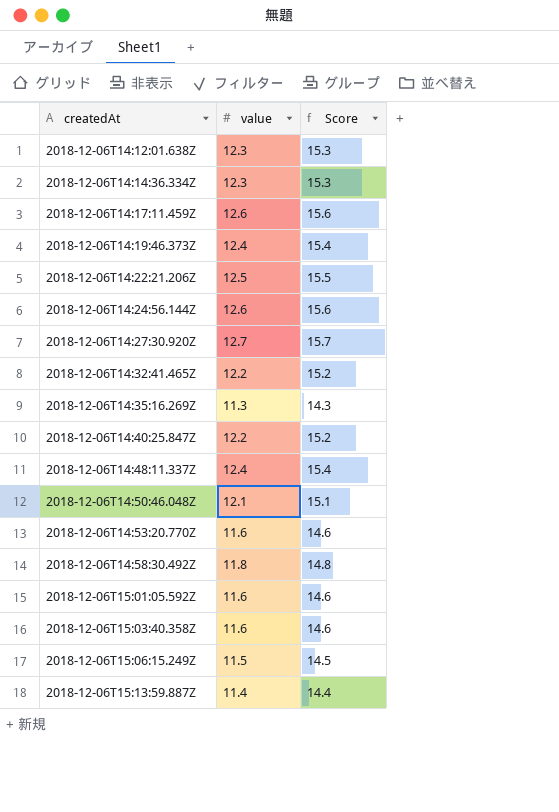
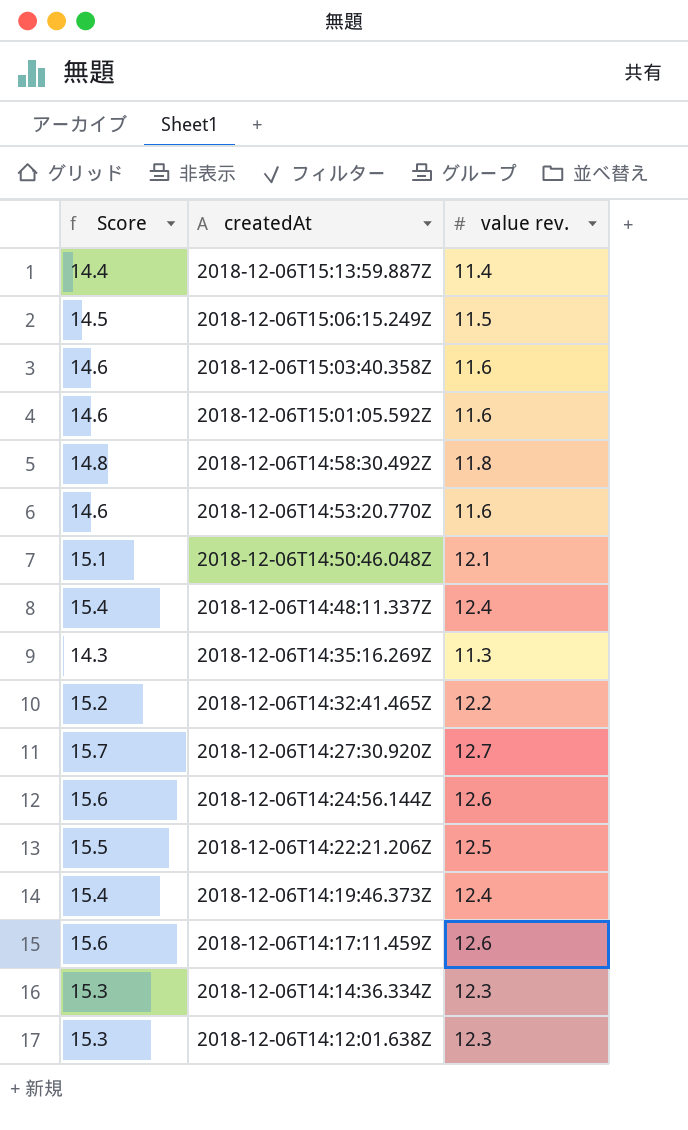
row order: createdAt ascending -> createdAt descending
column Score | position: 3 -> 1
column name: value -> value rev.
row 2018-12-06T14:40:25.847Z: 12.2 | 15.2 -> none

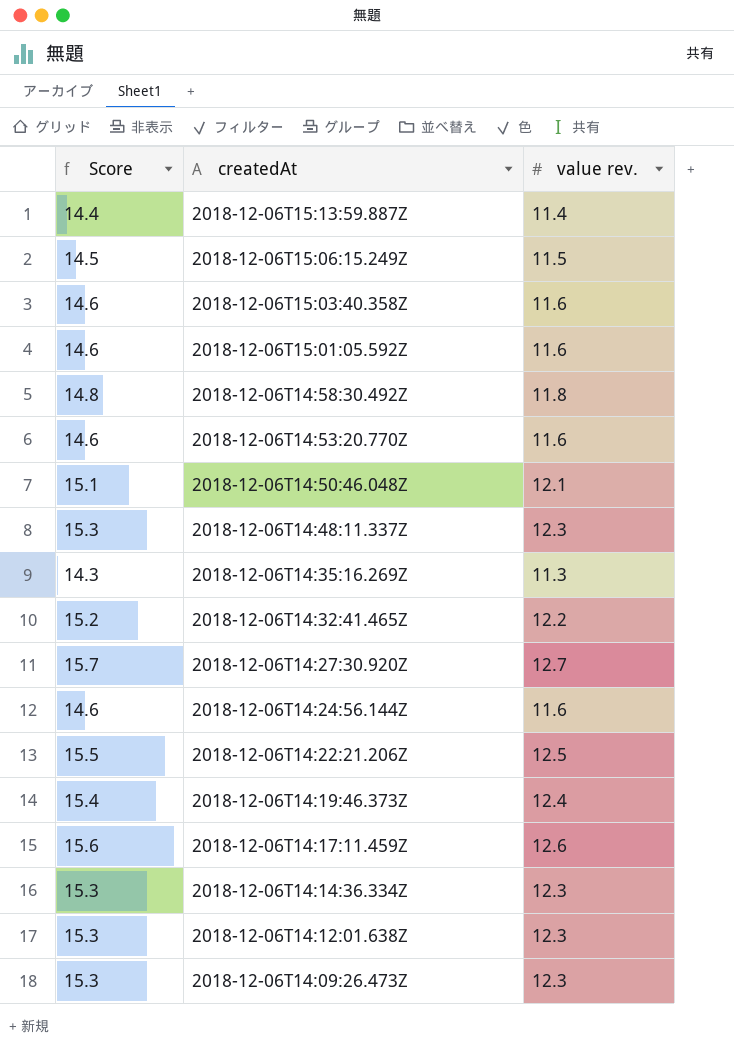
2018-12-06T14:48:11.337Z | Score: 15.4 -> 15.3
2018-12-06T14:48:11.337Z | value rev.: 12.4 -> 12.3
2018-12-06T14:24:56.144Z | Score: 15.6 -> 14.6
2018-12-06T14:24:56.144Z | value rev.: 12.6 -> 11.6
row 2018-12-06T14:09:26.473Z: none -> 15.3 | 12.3

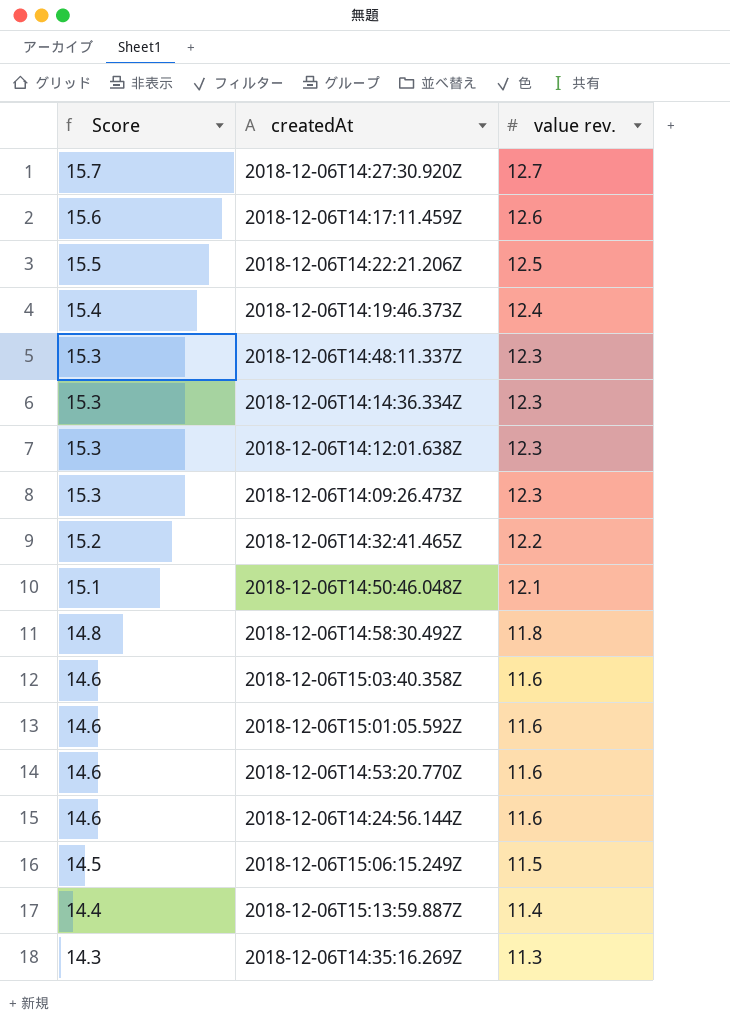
row order: createdAt descending -> Score descending

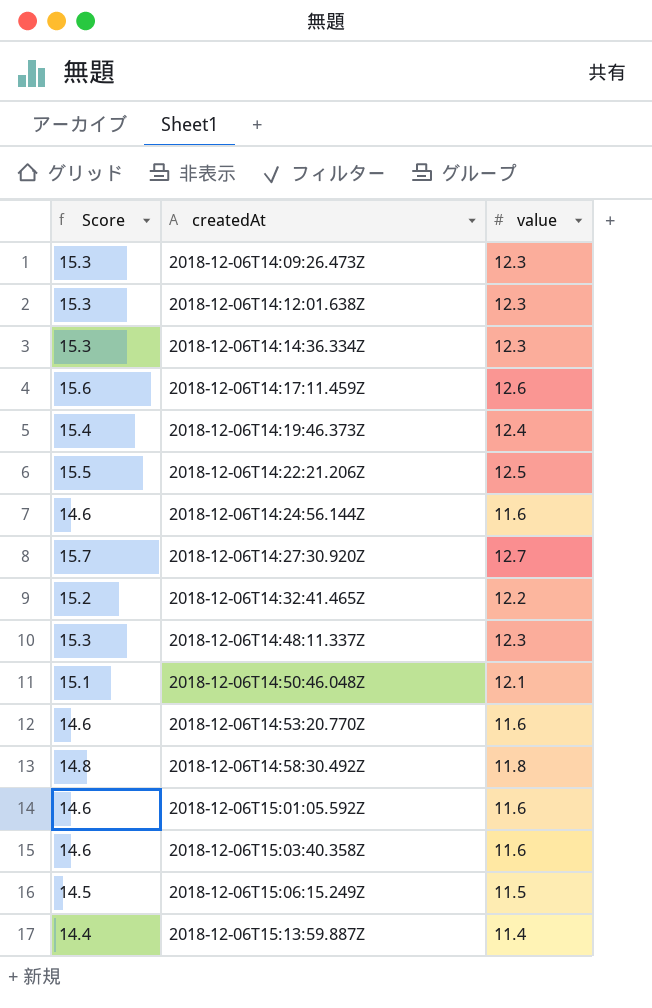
row order: Score descending -> createdAt ascending
column name: value rev. -> value
row 2018-12-06T14:35:16.269Z: 14.3 | 11.3 -> none

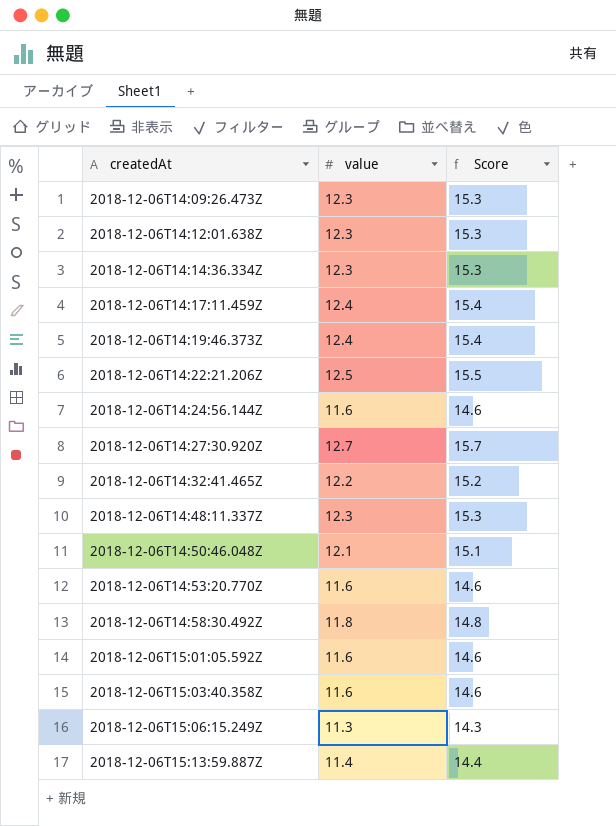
column Score | position: 1 -> 3
2018-12-06T14:17:11.459Z | value: 12.6 -> 12.4
2018-12-06T14:17:11.459Z | Score: 15.6 -> 15.4
2018-12-06T15:06:15.249Z | value: 11.5 -> 11.3
2018-12-06T15:06:15.249Z | Score: 14.5 -> 14.3

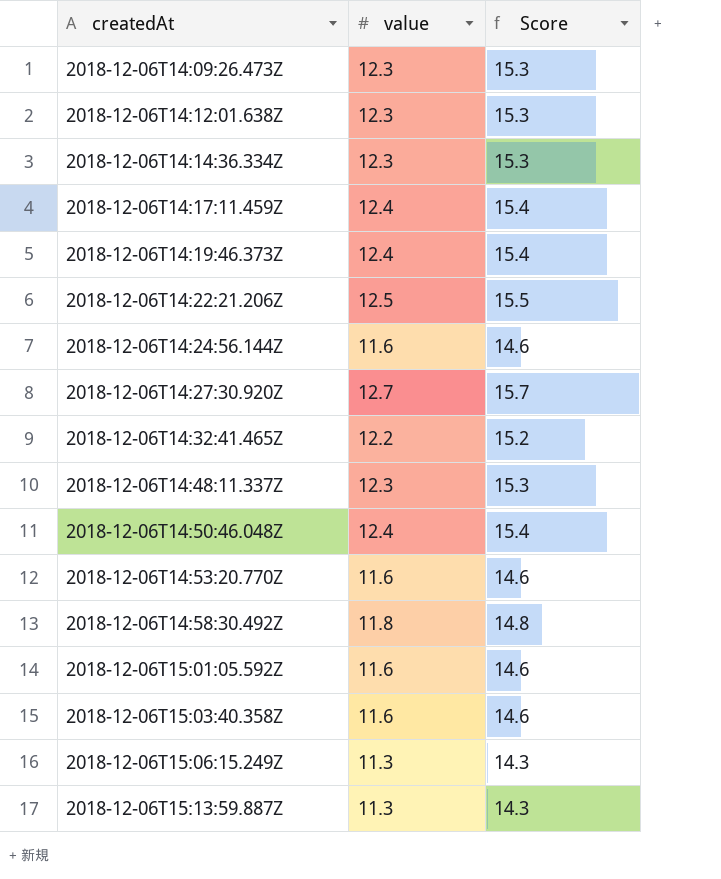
2018-12-06T14:50:46.048Z | value: 12.1 -> 12.4
2018-12-06T14:50:46.048Z | Score: 15.1 -> 15.4
2018-12-06T15:13:59.887Z | value: 11.4 -> 11.3
2018-12-06T15:13:59.887Z | Score: 14.4 -> 14.3

